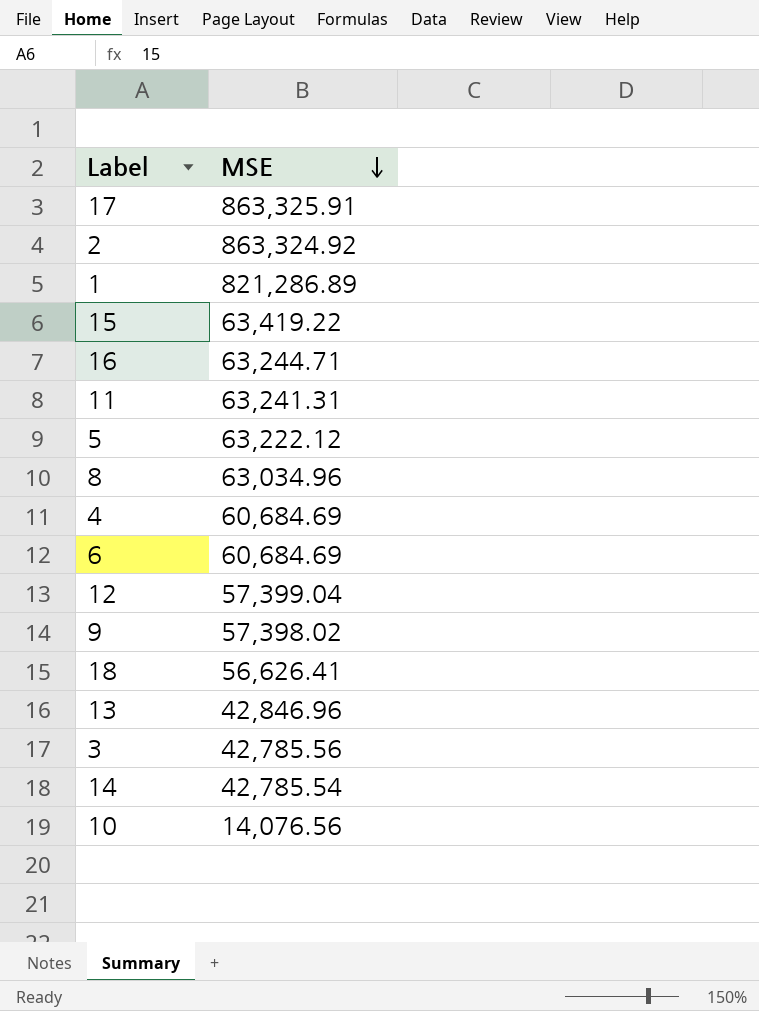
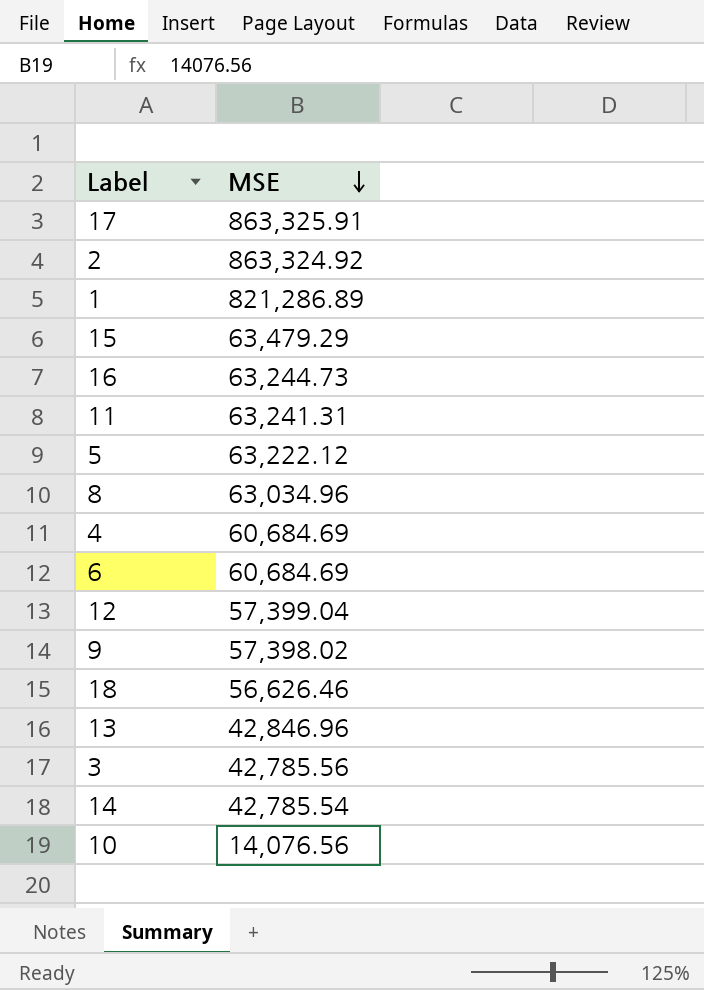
15 | MSE: 63,419.22 -> 63,479.29
16 | MSE: 63,244.71 -> 63,244.73
18 | MSE: 56,626.41 -> 56,626.46

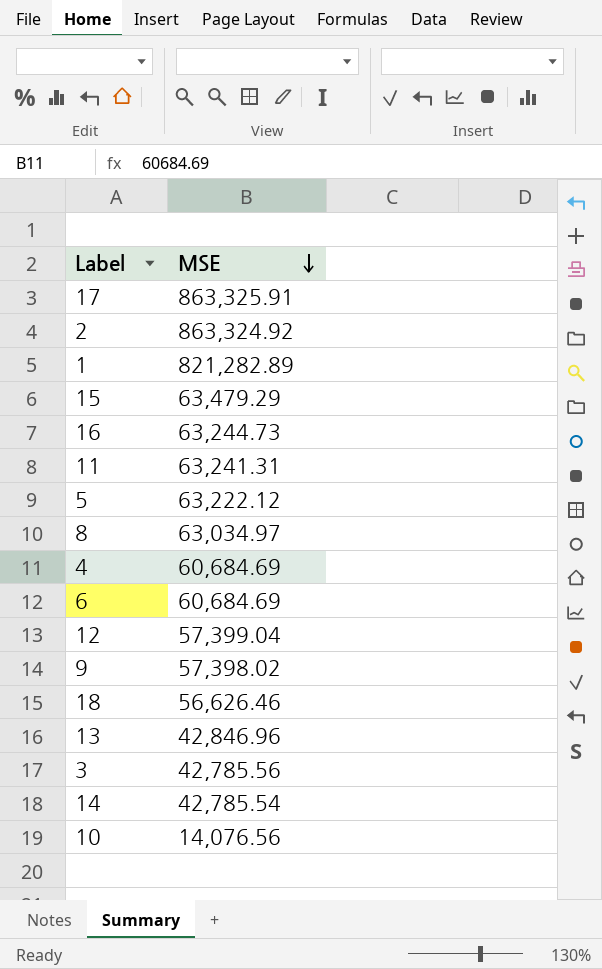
1 | MSE: 821,286.89 -> 821,282.89
8 | MSE: 63,034.96 -> 63,034.97

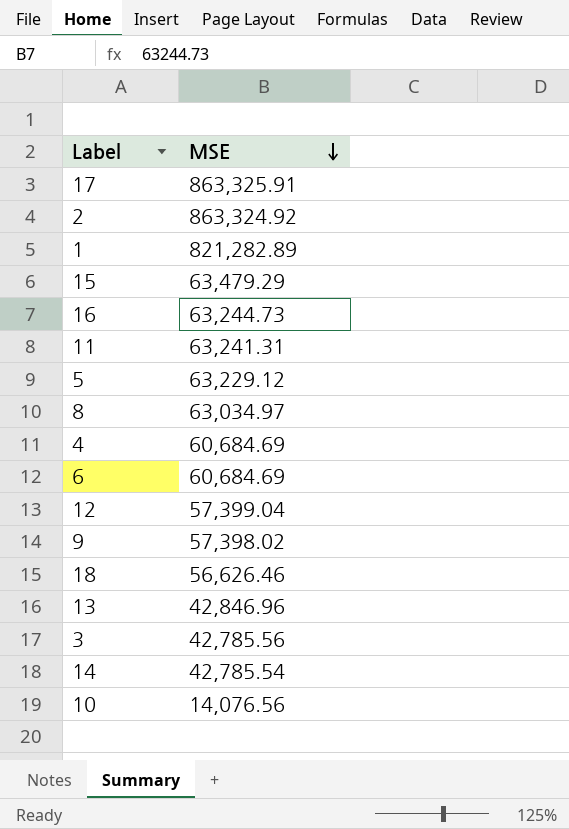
5 | MSE: 63,222.12 -> 63,229.12

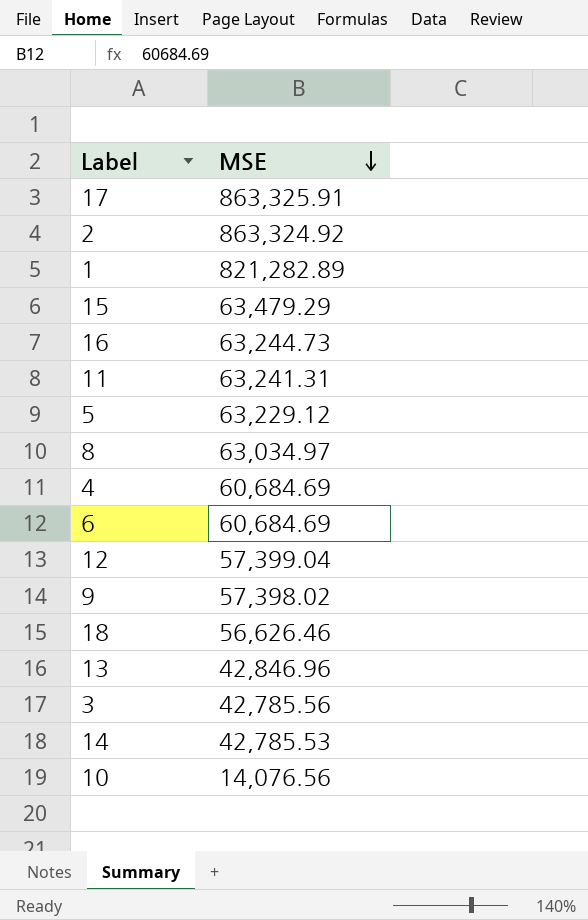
14 | MSE: 42,785.54 -> 42,785.53

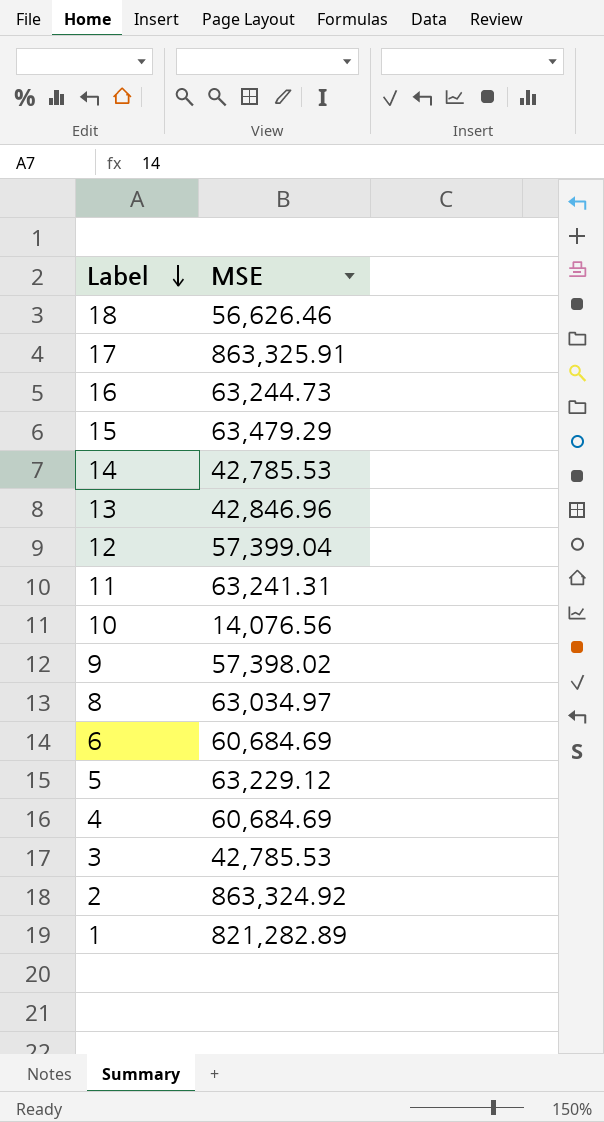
row order: MSE descending -> Label descending
3 | MSE: 42,785.56 -> 42,785.53

